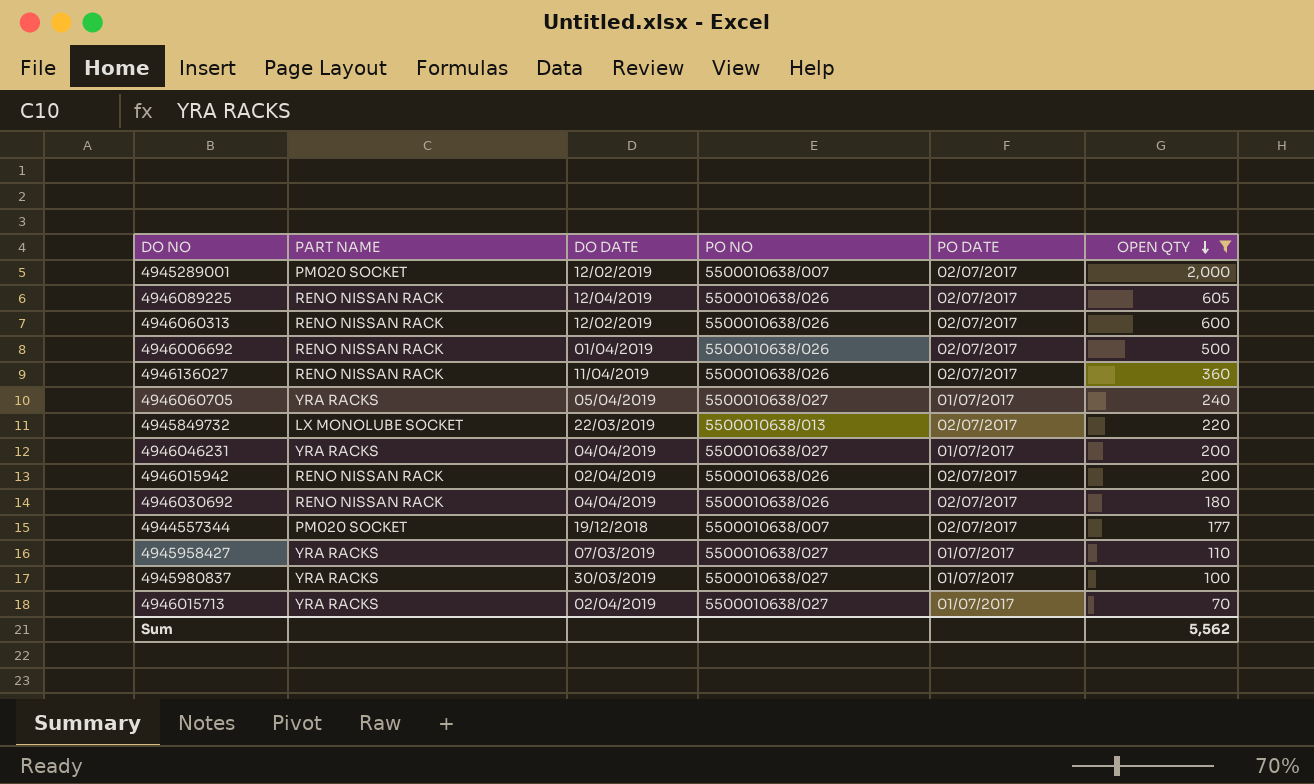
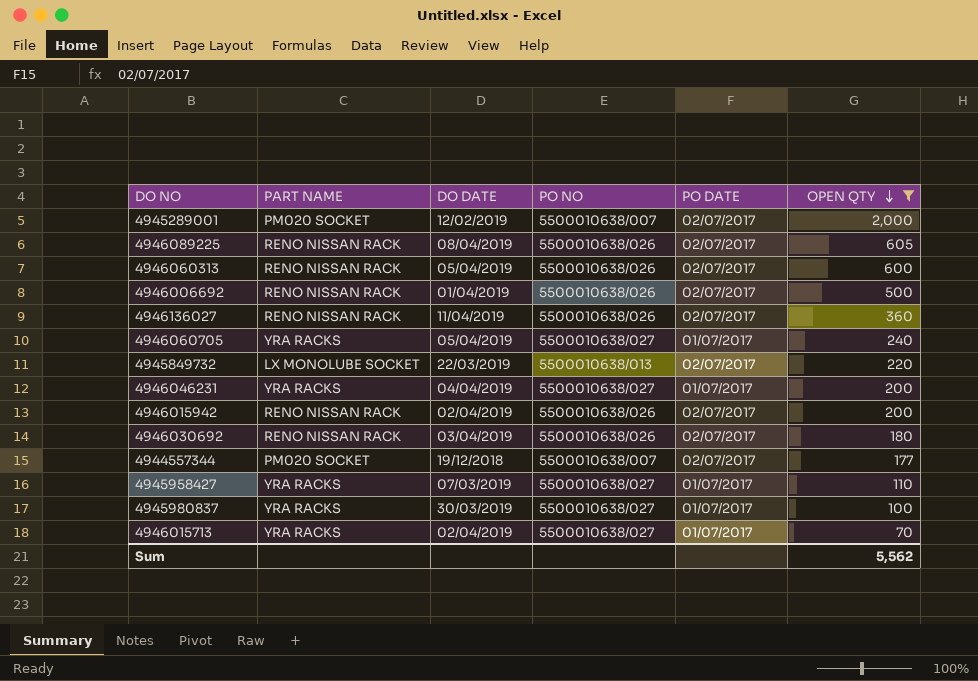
4946089225 | DO DATE: 12/04/2019 -> 08/04/2019
4946060313 | DO DATE: 12/02/2019 -> 05/04/2019
4946030692 | DO DATE: 04/04/2019 -> 03/04/2019

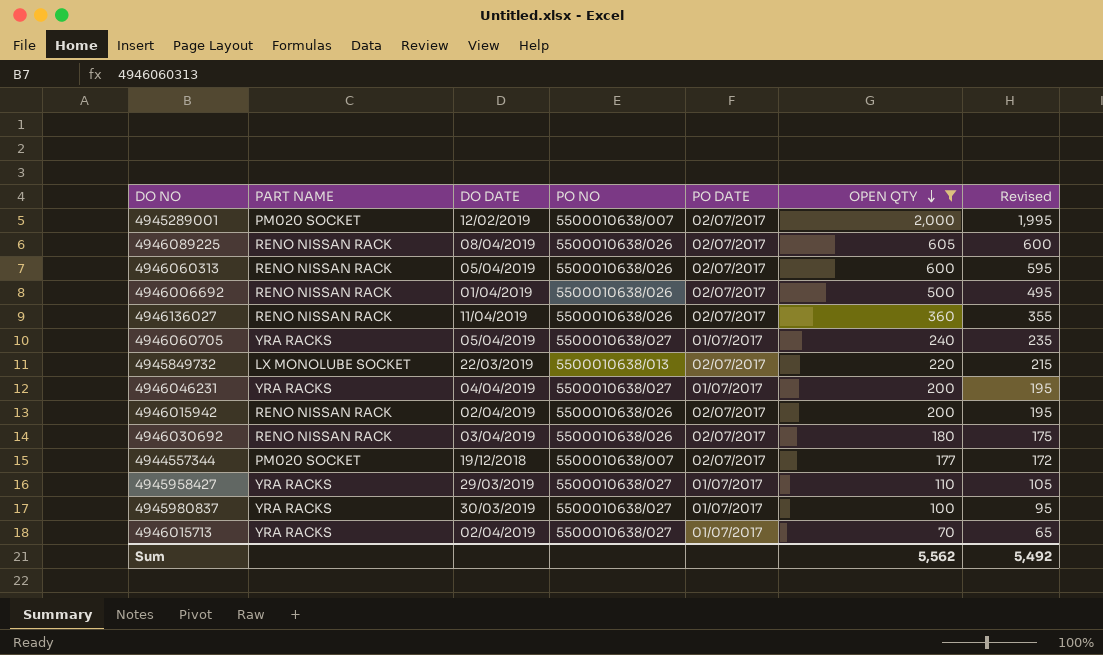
column Revised | formula: none -> [OPEN QTY] - 5
4945958427 | DO DATE: 07/03/2019 -> 29/03/2019

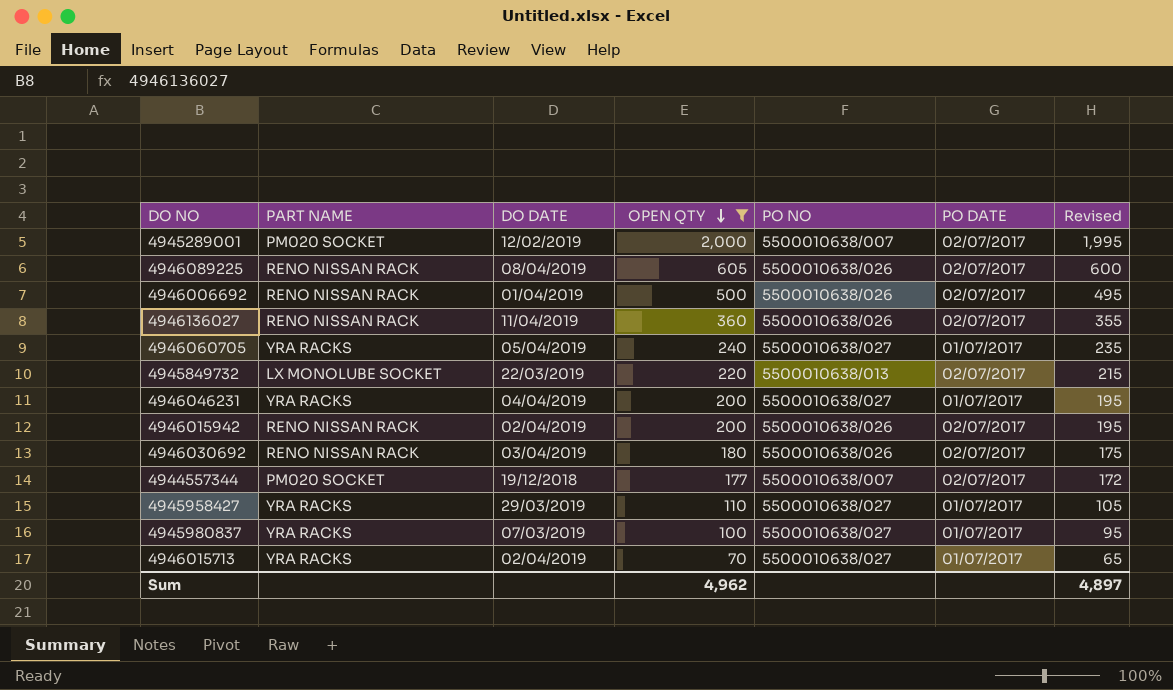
column OPEN QTY | position: 6 -> 4
row 4946060313: RENO NISSAN RACK | 05/04/2019 | 5500010638/026 | 02/07/2017 | 600 | 595 -> none
4945980837 | DO DATE: 30/03/2019 -> 07/03/2019
Sum | OPEN QTY: 5,562 -> 4,962
Sum | Revised: 5,492 -> 4,897

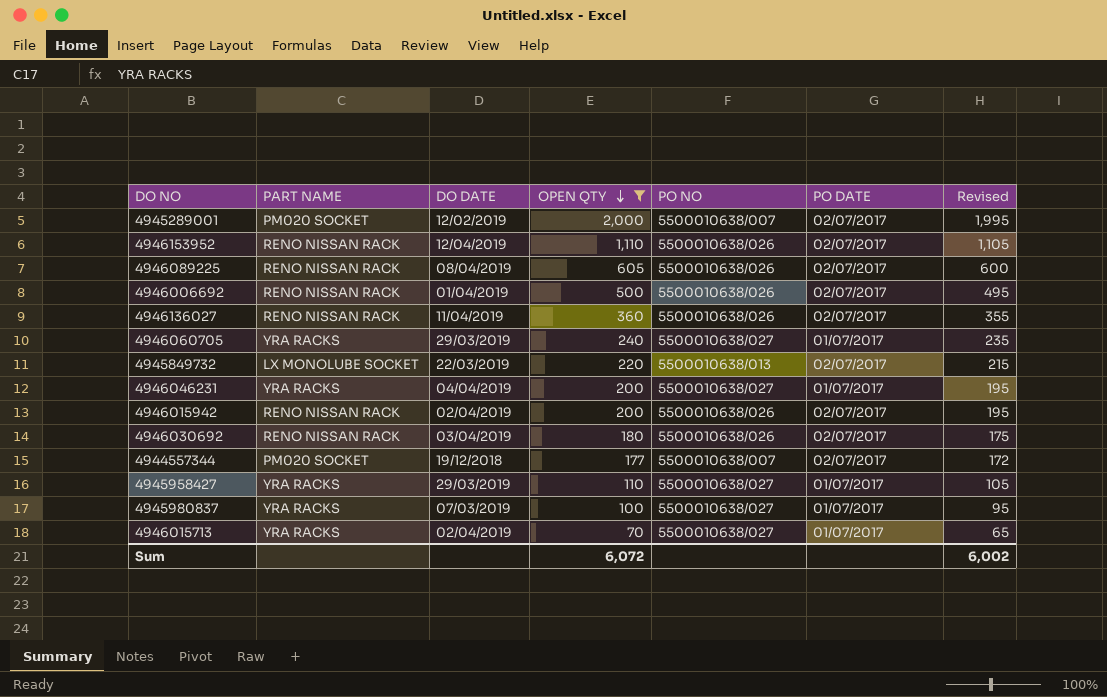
row 4946153952: none -> RENO NISSAN RACK | 12/04/2019 | 1,110 | 5500010638/026 | 02/07/2017 | 1,105
4946060705 | DO DATE: 05/04/2019 -> 29/03/2019
Sum | OPEN QTY: 4,962 -> 6,072
Sum | Revised: 4,897 -> 6,002

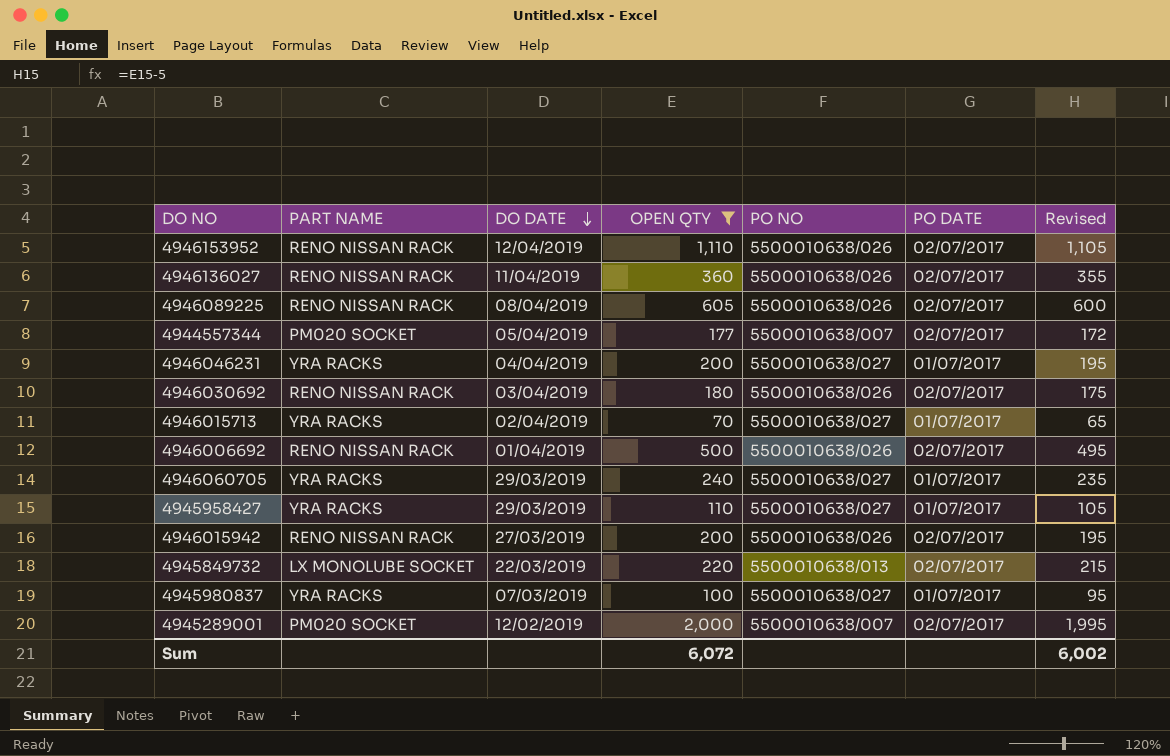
row order: OPEN QTY descending -> DO DATE descending
4944557344 | DO DATE: 19/12/2018 -> 05/04/2019
4946015942 | DO DATE: 02/04/2019 -> 27/03/2019

